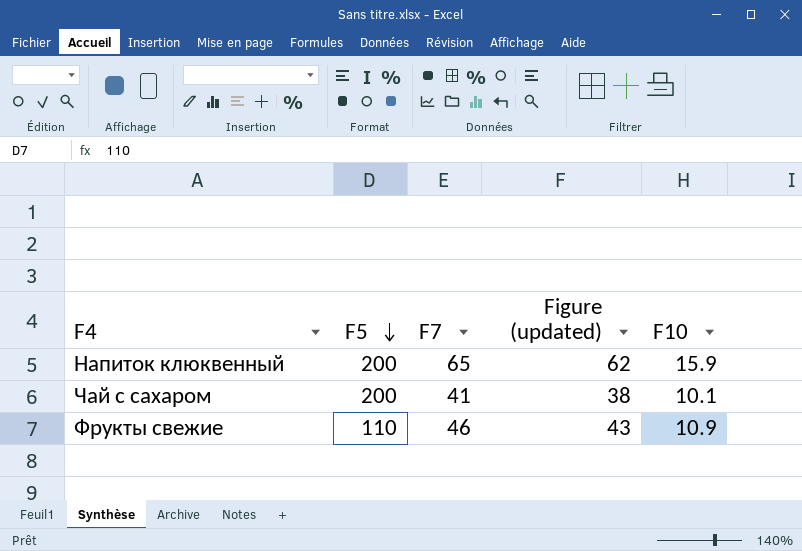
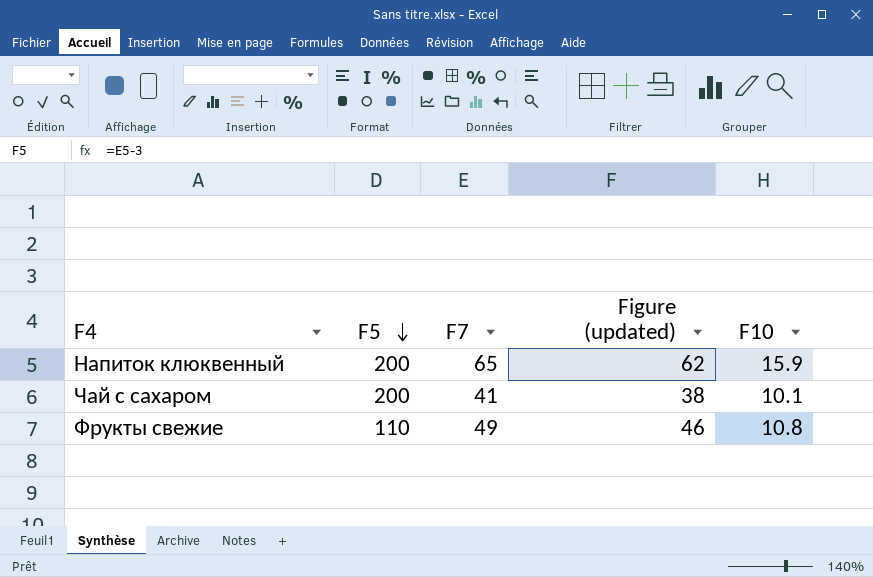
Фрукты свежие | F7: 46 -> 49
Фрукты свежие | Figure (updated): 43 -> 46
Фрукты свежие | F10: 10.9 -> 10.8

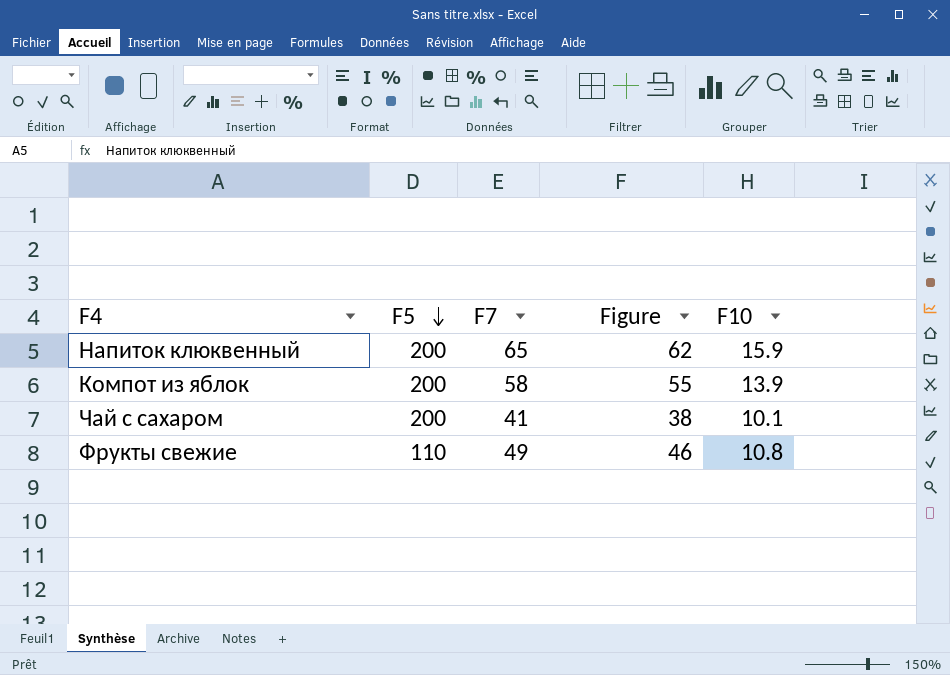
column name: Figure (updated) -> Figure
row Компот из яблок: none -> 200 | 58 | 55 | 13.9

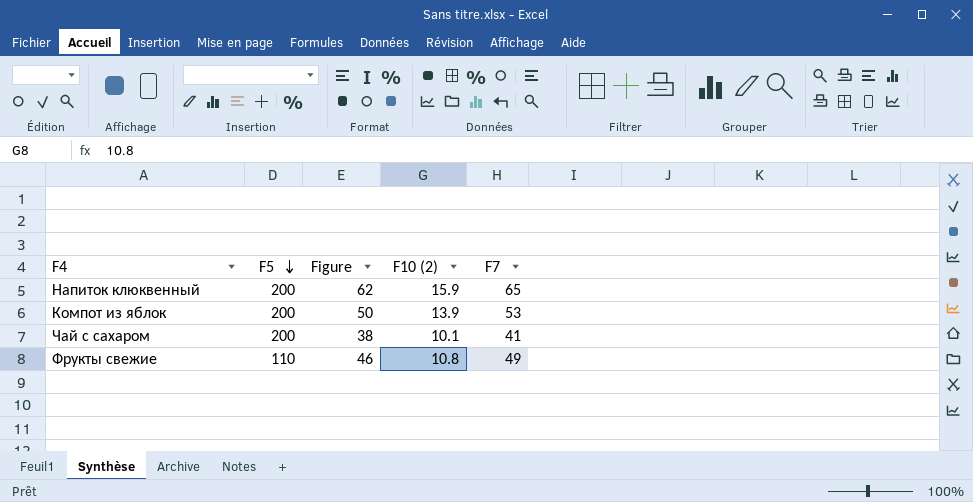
column name: F10 -> F10 (2)
column F7 | position: 3 -> 5
Компот из яблок | Figure: 55 -> 50
Компот из яблок | F7: 58 -> 53

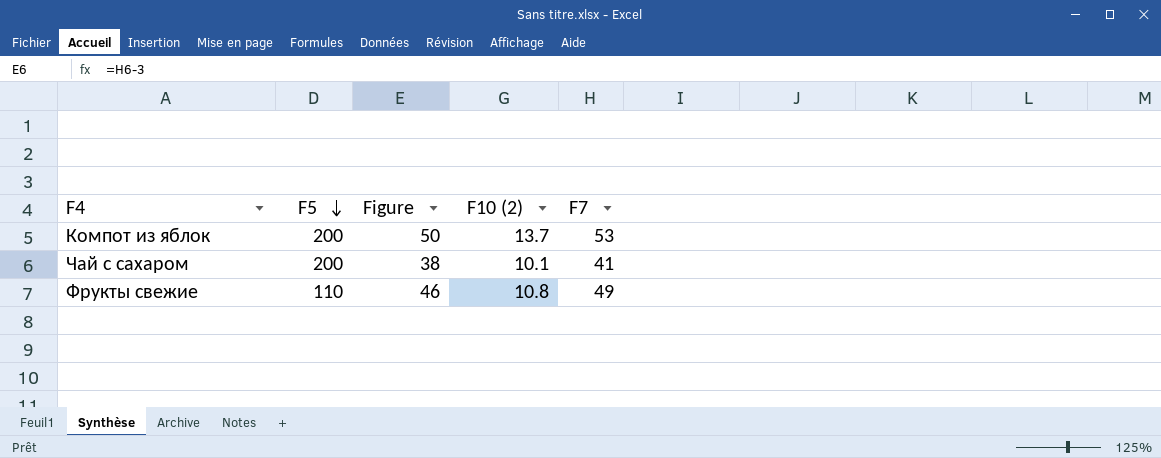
row Напиток клюквенный: 200 | 62 | 15.9 | 65 -> none
Компот из яблок | F10 (2): 13.9 -> 13.7

